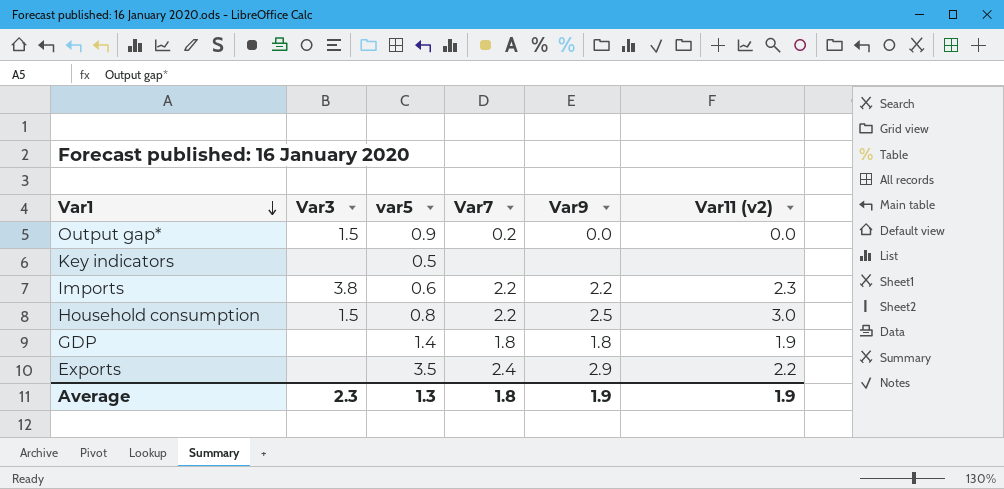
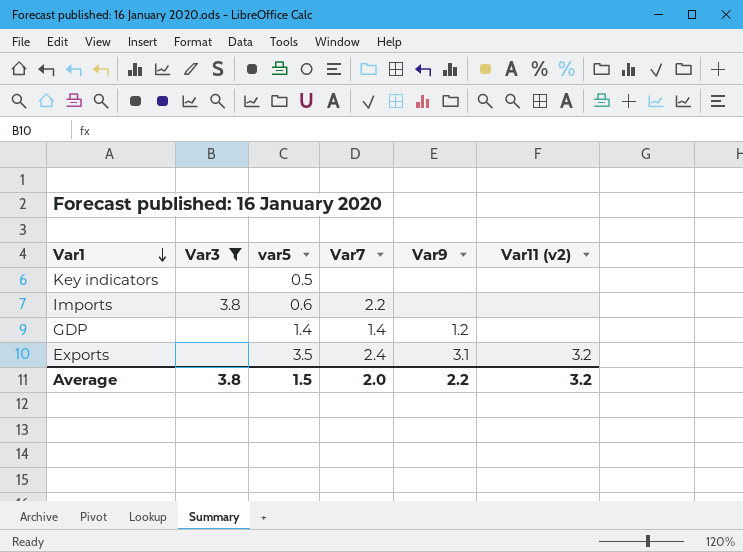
filter: none -> Var3 != 1.5
Imports | Var9: 2.2 -> none
Imports | Var11 (v2): 2.3 -> none
GDP | Var7: 1.8 -> 1.4
GDP | Var9: 1.8 -> 1.2
GDP | Var11 (v2): 1.9 -> none
Exports | Var9: 2.9 -> 3.1
Exports | Var11 (v2): 2.2 -> 3.2
Average | Var3: 2.3 -> 3.8
Average | var5: 1.3 -> 1.5
Average | Var7: 1.8 -> 2.0
Average | Var9: 1.9 -> 2.2
Average | Var11 (v2): 1.9 -> 3.2

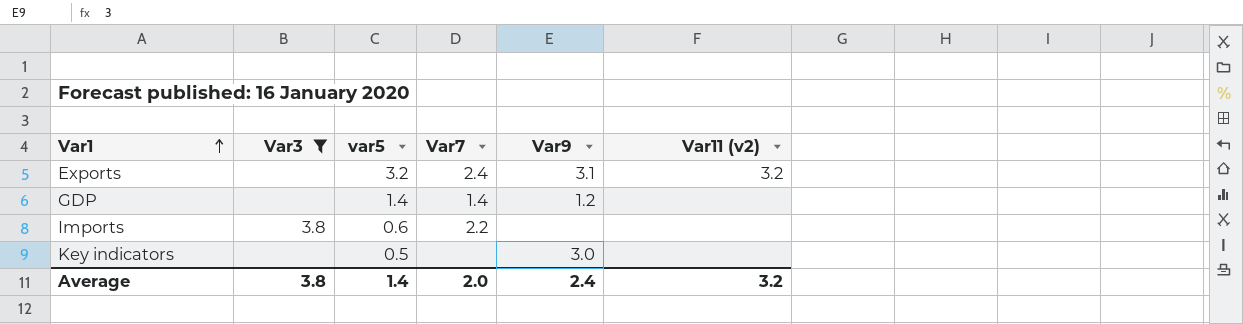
row order: Var1 descending -> Var1 ascending
Exports | var5: 3.5 -> 3.2
Key indicators | Var9: none -> 3.0
Average | var5: 1.5 -> 1.4
Average | Var9: 2.2 -> 2.4

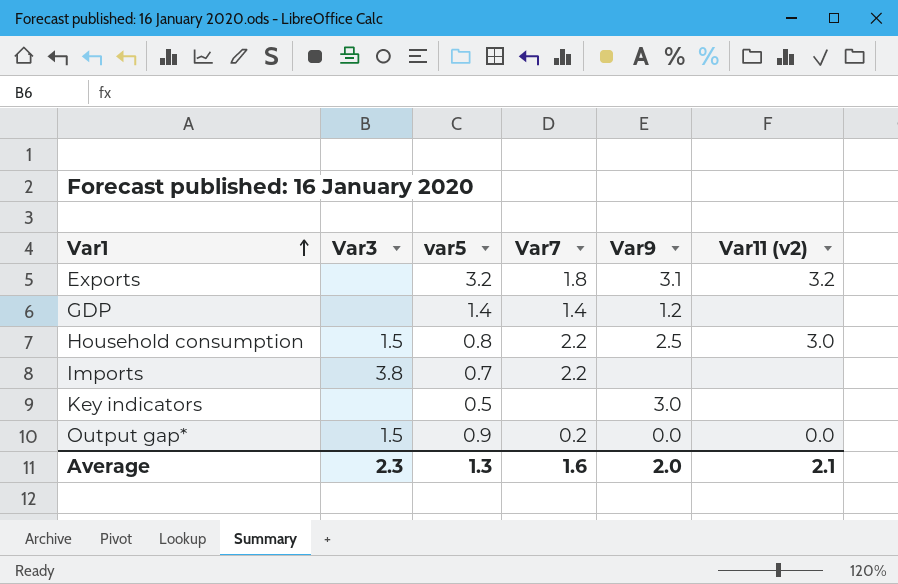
filter: Var3 != 1.5 -> none
Exports | Var7: 2.4 -> 1.8
Imports | var5: 0.6 -> 0.7
Average | Var3: 3.8 -> 2.3
Average | var5: 1.4 -> 1.3
Average | Var7: 2.0 -> 1.6
Average | Var9: 2.4 -> 2.0
Average | Var11 (v2): 3.2 -> 2.1

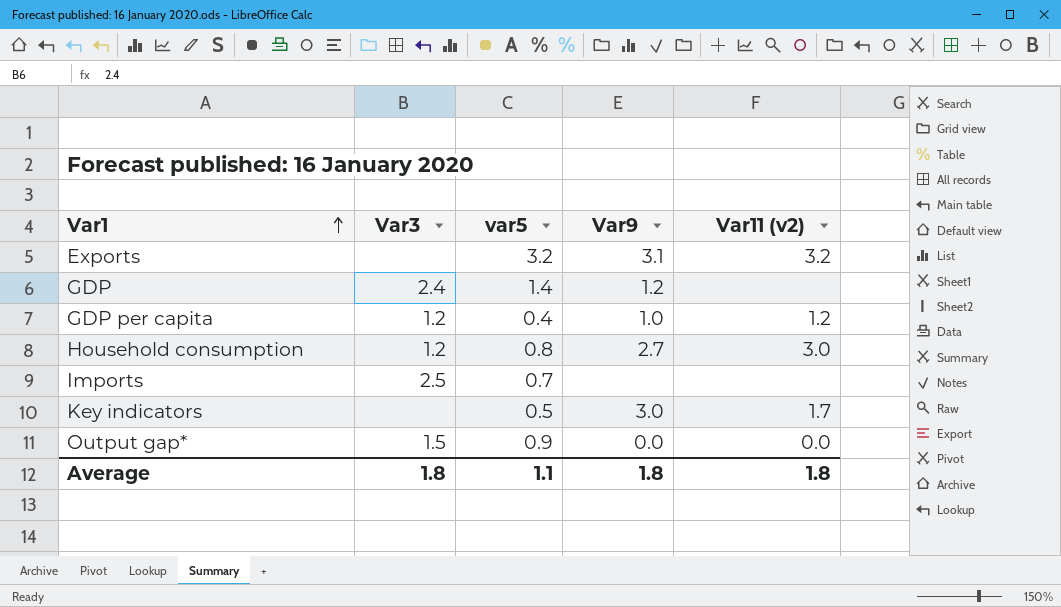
column Var7 | position: 4 -> none
GDP | Var3: none -> 2.4
row GDP per capita: none -> 1.2 | 0.4 | 1.0 | 1.2
Household consumption | Var3: 1.5 -> 1.2
Household consumption | Var9: 2.5 -> 2.7
Imports | Var3: 3.8 -> 2.5
Key indicators | Var11 (v2): none -> 1.7
Average | Var3: 2.3 -> 1.8
Average | var5: 1.3 -> 1.1
Average | Var9: 2.0 -> 1.8
Average | Var11 (v2): 2.1 -> 1.8

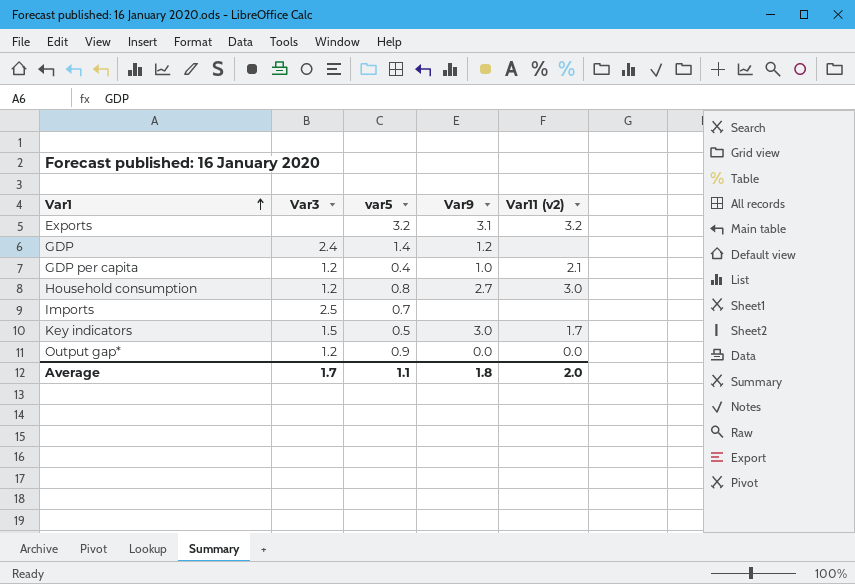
GDP per capita | Var11 (v2): 1.2 -> 2.1
Key indicators | Var3: none -> 1.5
Output gap* | Var3: 1.5 -> 1.2
Average | Var3: 1.8 -> 1.7
Average | Var11 (v2): 1.8 -> 2.0

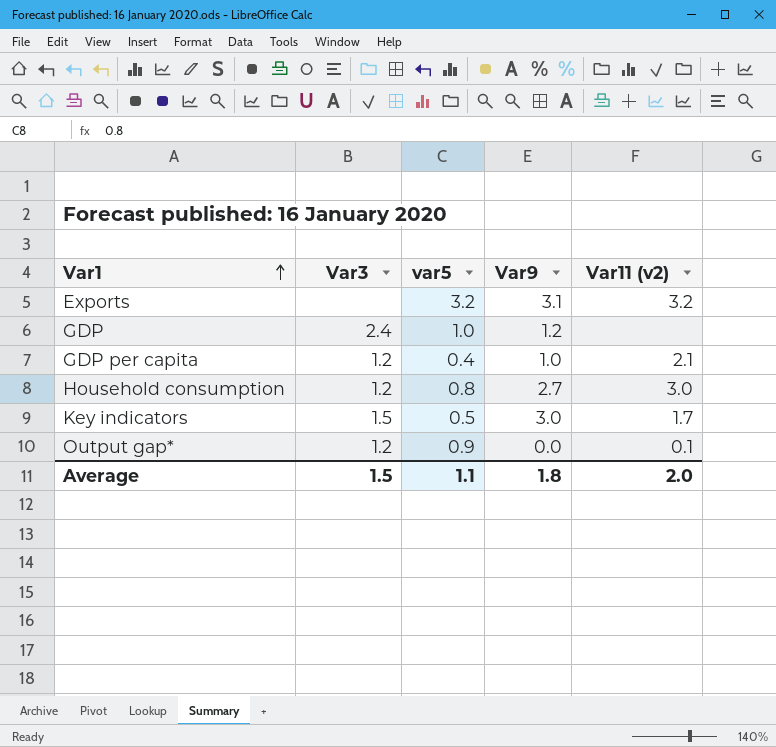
row Imports: 2.5 | 0.7 | none | none -> none
GDP | var5: 1.4 -> 1.0
Output gap* | Var11 (v2): 0.0 -> 0.1
Average | Var3: 1.7 -> 1.5

